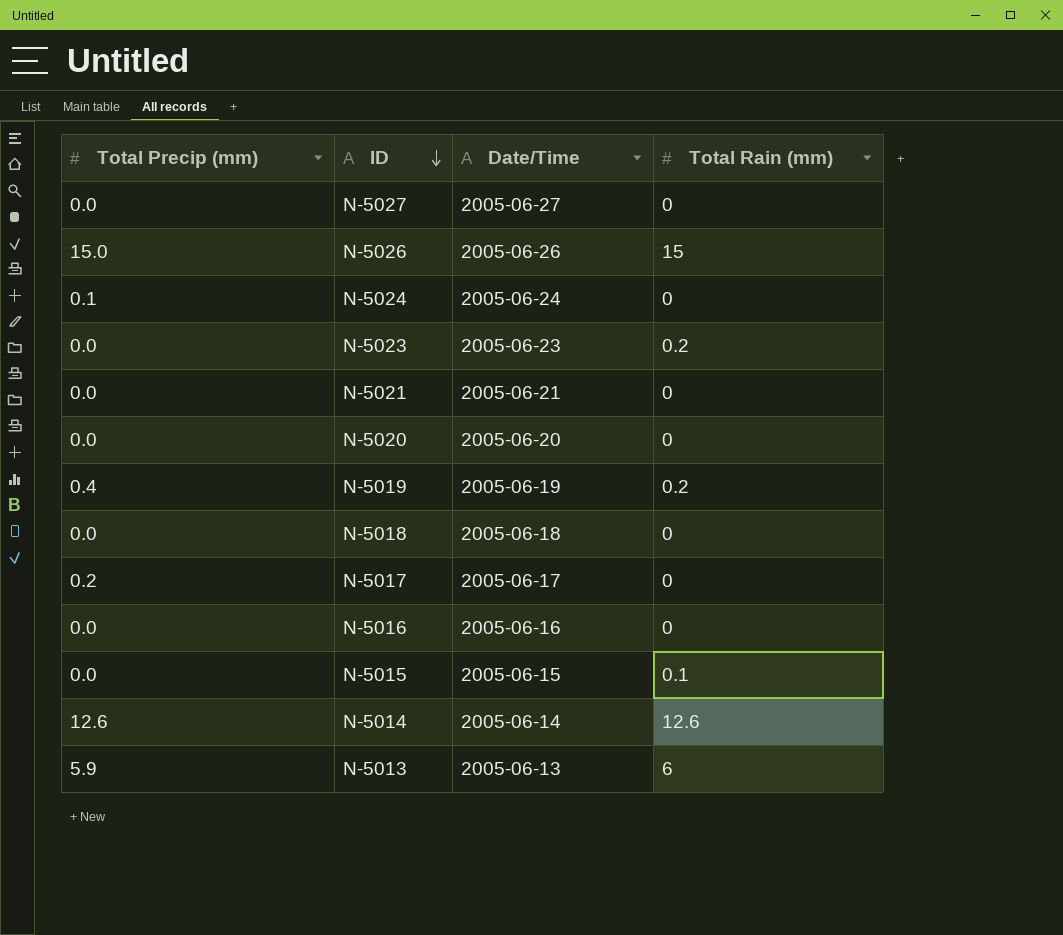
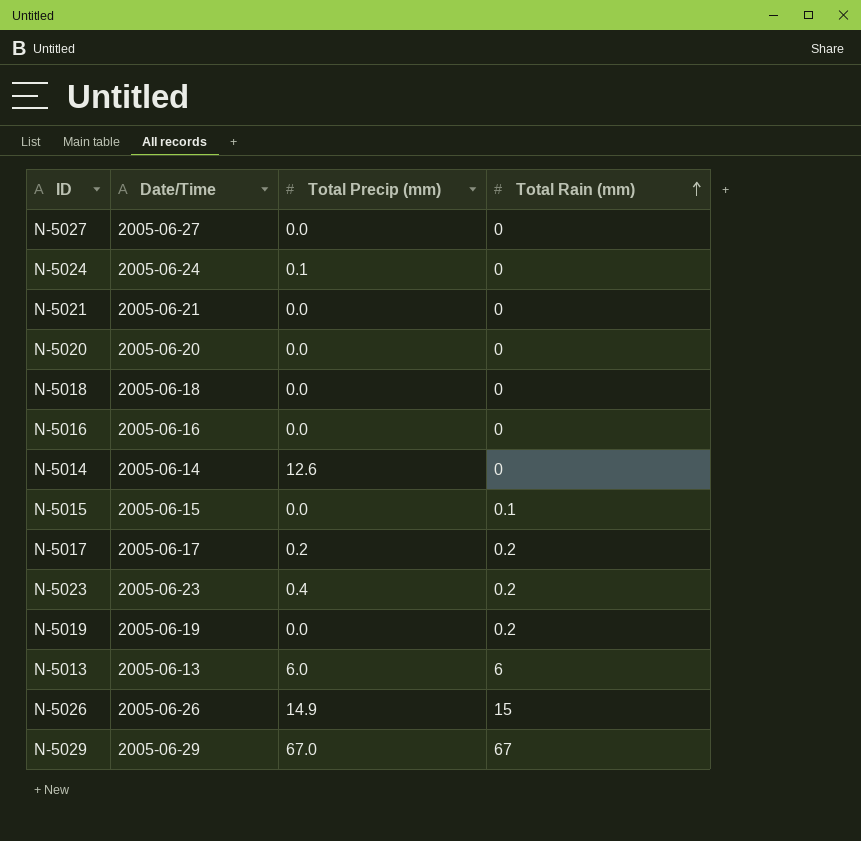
row order: ID descending -> Total Rain (mm) ascending
column Total Precip (mm) | position: 1 -> 3
N-5014 | Total Rain (mm): 12.6 -> 0
N-5017 | Total Rain (mm): 0 -> 0.2
N-5023 | Total Precip (mm): 0.0 -> 0.4
N-5019 | Total Precip (mm): 0.4 -> 0.0
N-5013 | Total Precip (mm): 5.9 -> 6.0
N-5026 | Total Precip (mm): 15.0 -> 14.9
row N-5029: none -> 2005-06-29 | 67.0 | 67

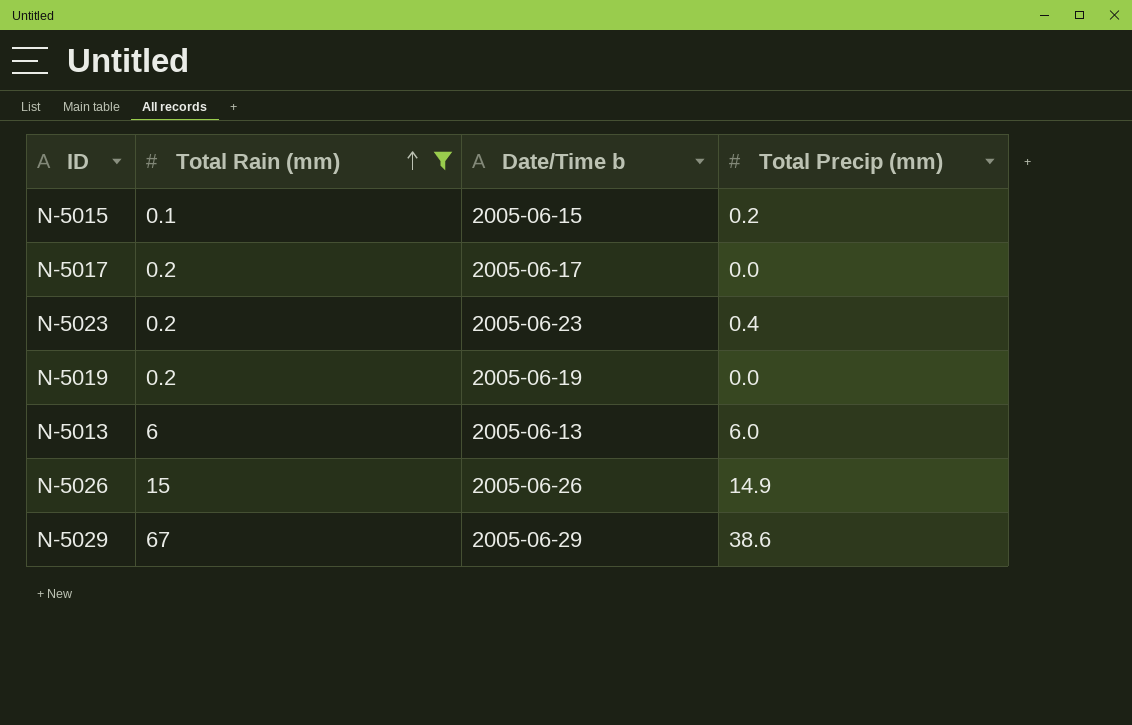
filter: none -> Total Rain (mm) != 0
column Total Rain (mm) | position: 4 -> 2
column name: Date/Time -> Date/Time b
N-5015 | Total Precip (mm): 0.0 -> 0.2
N-5017 | Total Precip (mm): 0.2 -> 0.0
N-5029 | Total Precip (mm): 67.0 -> 38.6

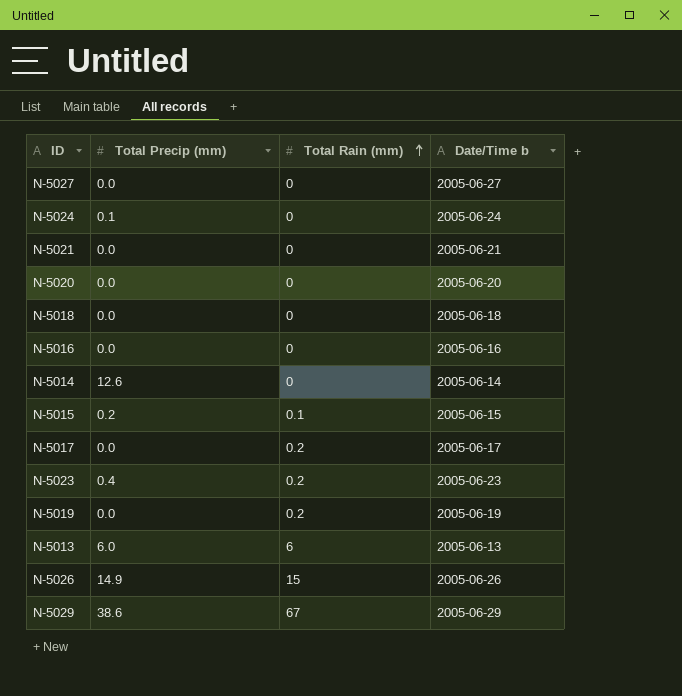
filter: Total Rain (mm) != 0 -> none
column Total Precip (mm) | position: 4 -> 2

